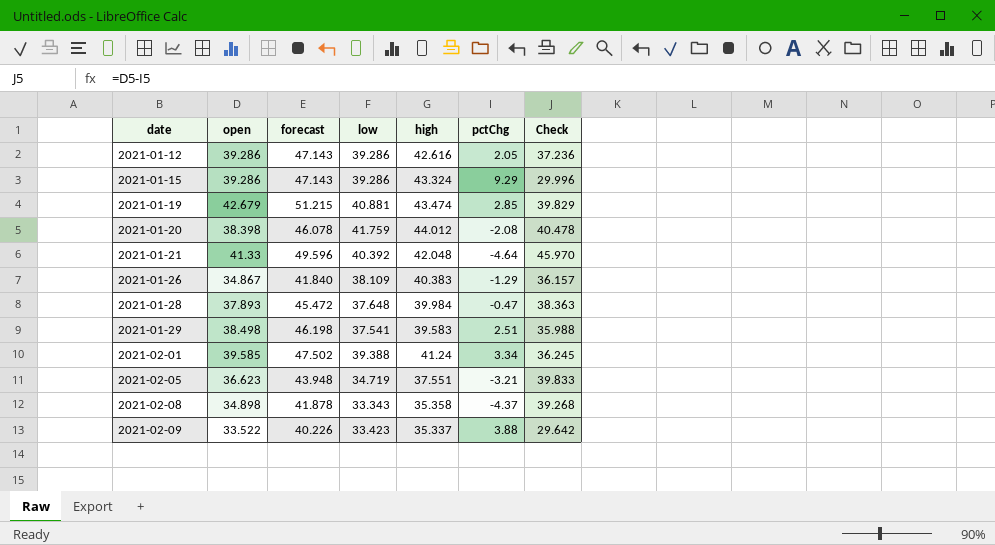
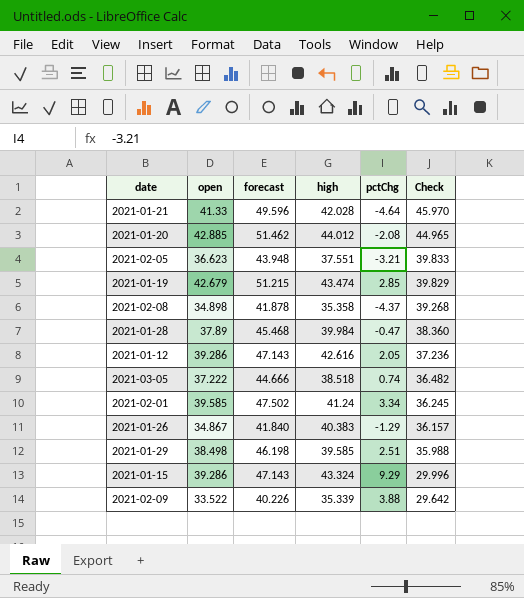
row order: date ascending -> Check descending
column low | position: 4 -> none
2021-01-21 | high: 42.048 -> 42.028
2021-01-20 | open: 38.398 -> 42.885
2021-01-20 | forecast: 46.078 -> 51.462
2021-01-20 | Check: 40.478 -> 44.965
2021-01-28 | open: 37.893 -> 37.89
2021-01-28 | forecast: 45.472 -> 45.468
2021-01-28 | Check: 38.363 -> 38.360
row 2021-03-05: none -> 37.222 | 44.666 | 38.518 | 0.74 | 36.482
2021-01-29 | high: 39.583 -> 39.585
2021-02-09 | high: 35.337 -> 35.339

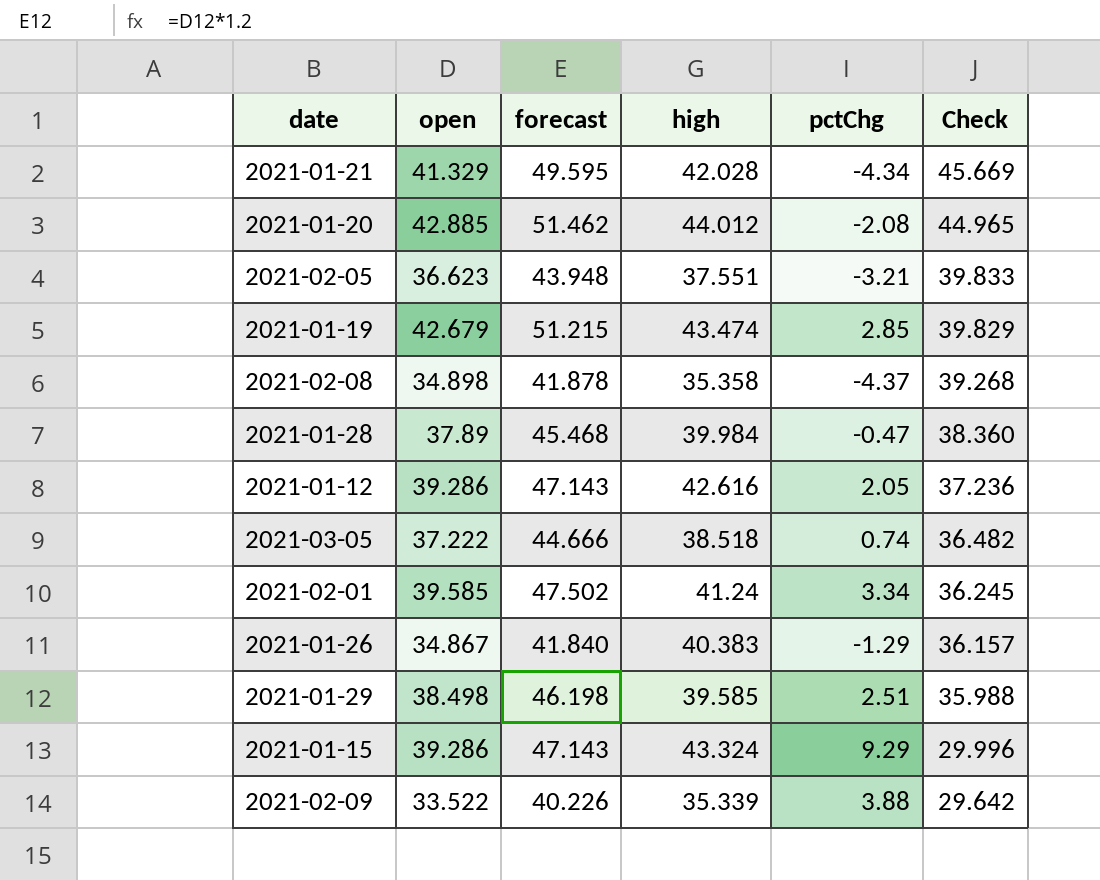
2021-01-21 | open: 41.33 -> 41.329
2021-01-21 | forecast: 49.596 -> 49.595
2021-01-21 | pctChg: -4.64 -> -4.34
2021-01-21 | Check: 45.970 -> 45.669

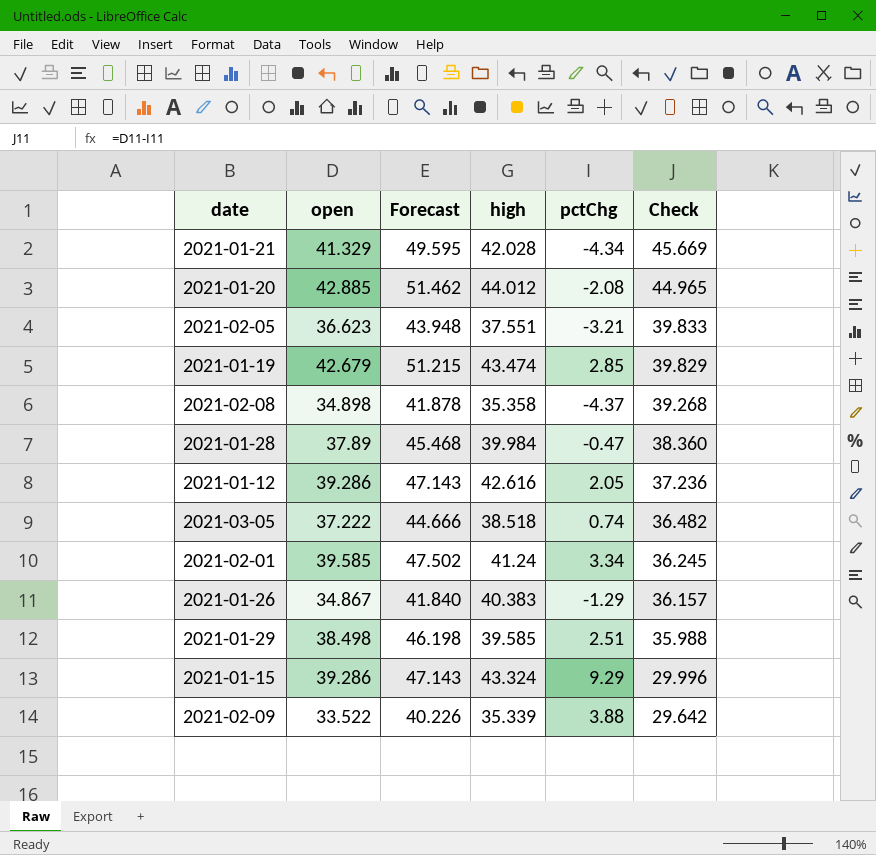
column name: forecast -> Forecast

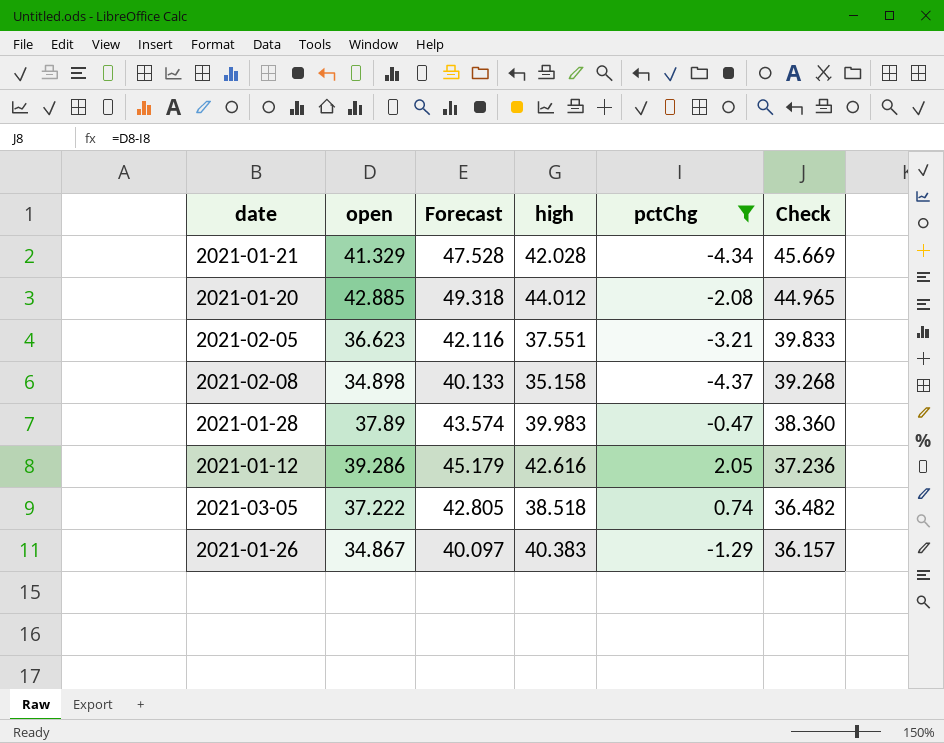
filter: none -> pctChg <= 2.05
column Forecast | formula: [open] * 1.2 -> [open] * 1.15
2021-02-08 | high: 35.358 -> 35.158
2021-01-28 | high: 39.984 -> 39.983

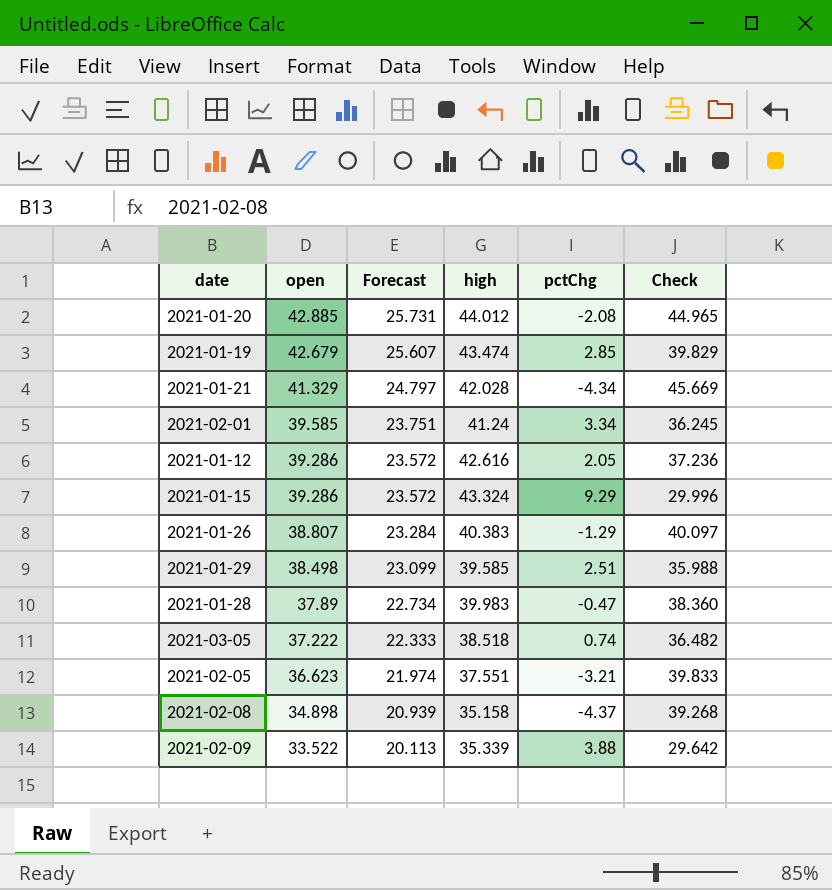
filter: pctChg <= 2.05 -> none
row order: Check descending -> open descending
column Forecast | formula: [open] * 1.15 -> [open] * 0.6
2021-01-26 | open: 34.867 -> 38.807
2021-01-26 | Check: 36.157 -> 40.097

